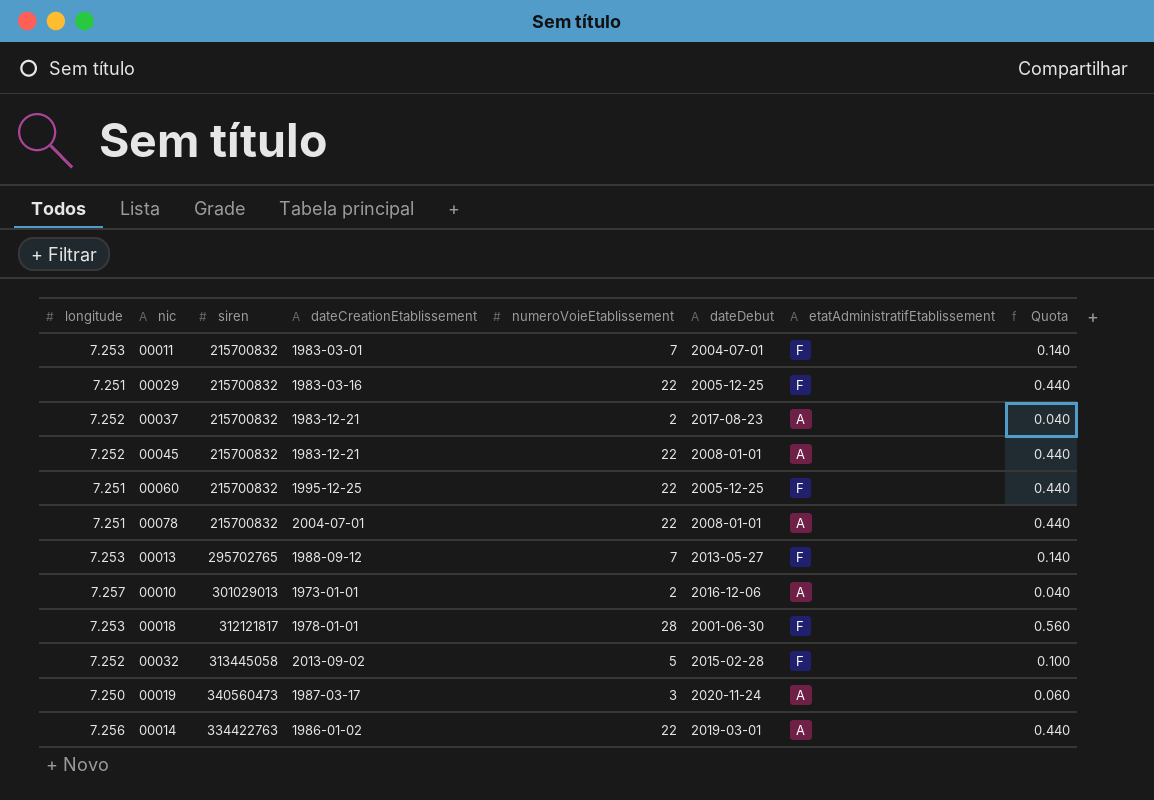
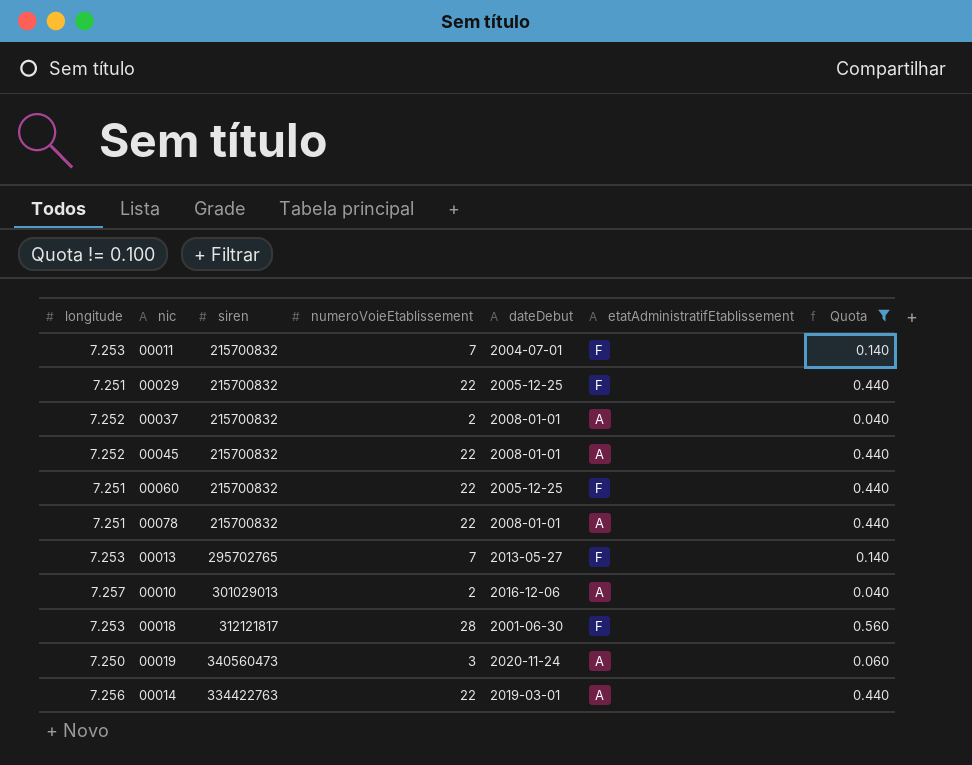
filter: none -> Quota != 0.100
column dateCreationEtablissement | position: 4 -> none
00037 | dateDebut: 2017-08-23 -> 2008-01-01

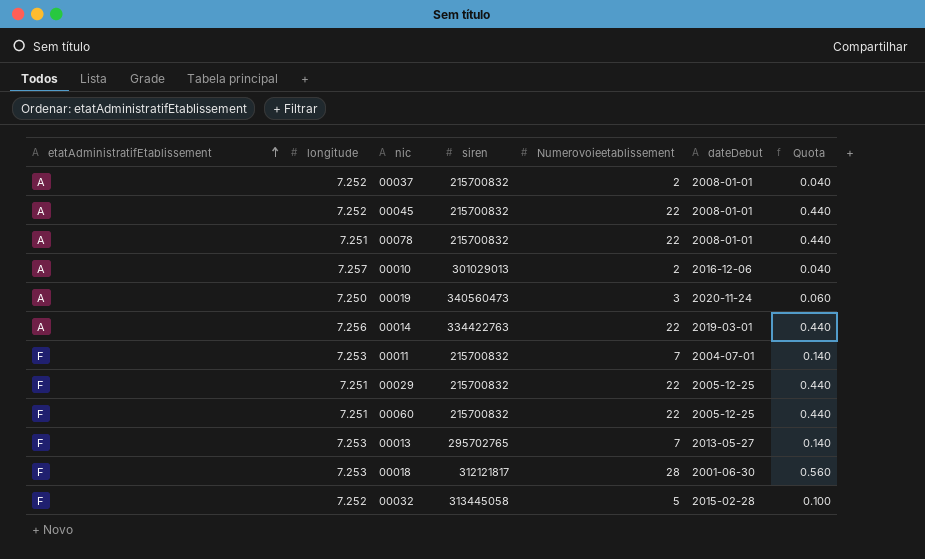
filter: Quota != 0.100 -> none
row order: none -> etatAdministratifEtablissement ascending
column etatAdministratifEtablissement | position: 6 -> 1
column name: numeroVoieEtablissement -> Numerovoieetablissement

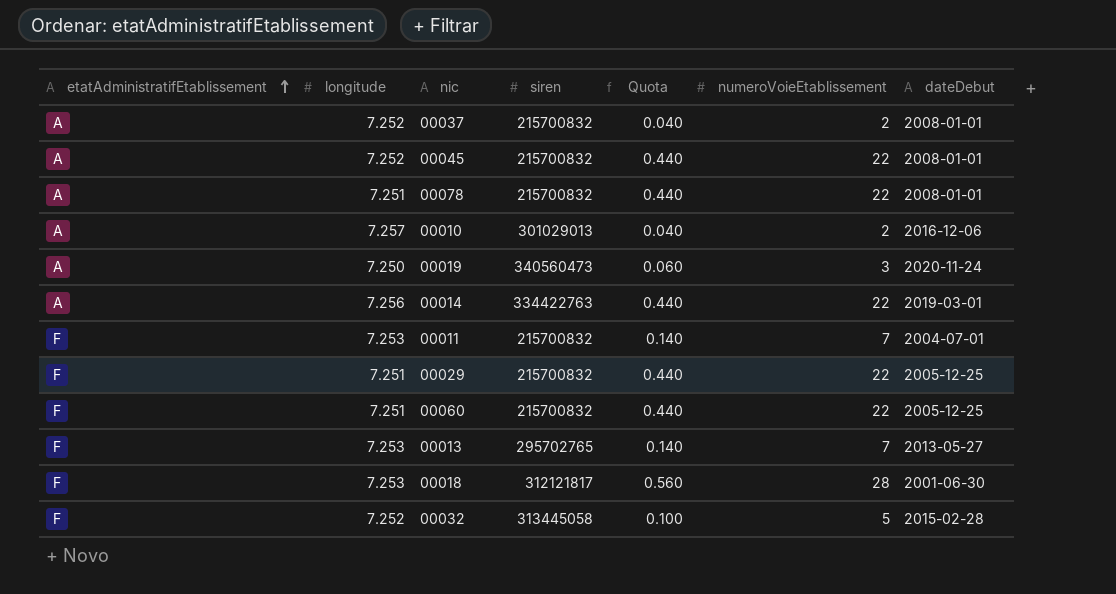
column Quota | position: 7 -> 5
column name: Numerovoieetablissement -> numeroVoieEtablissement

